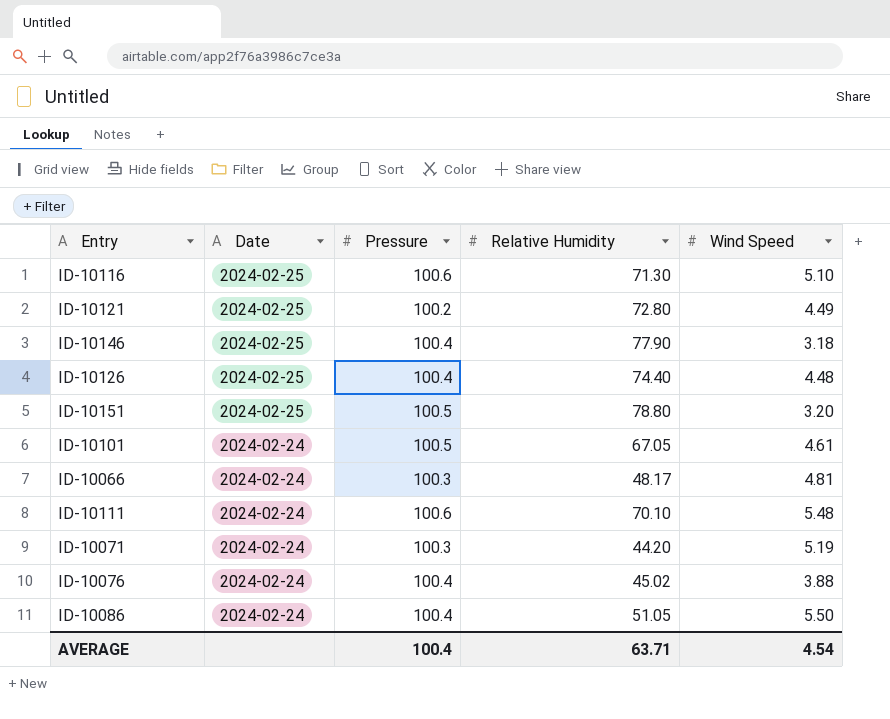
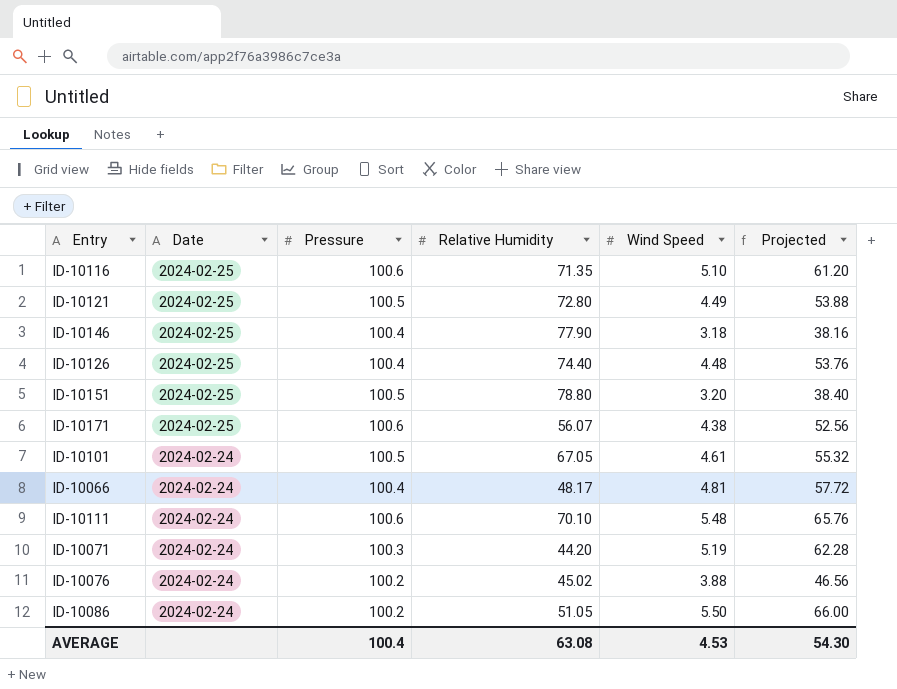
column Projected | formula: none -> [Wind Speed] * 12
ID-10116 | Relative Humidity: 71.30 -> 71.35
ID-10121 | Pressure: 100.2 -> 100.5
row ID-10171: none -> 2024-02-25 | 100.6 | 56.07 | 4.38 | 52.56
ID-10066 | Pressure: 100.3 -> 100.4
ID-10076 | Pressure: 100.4 -> 100.2
ID-10086 | Pressure: 100.4 -> 100.2
AVERAGE | Relative Humidity: 63.71 -> 63.08
AVERAGE | Wind Speed: 4.54 -> 4.53

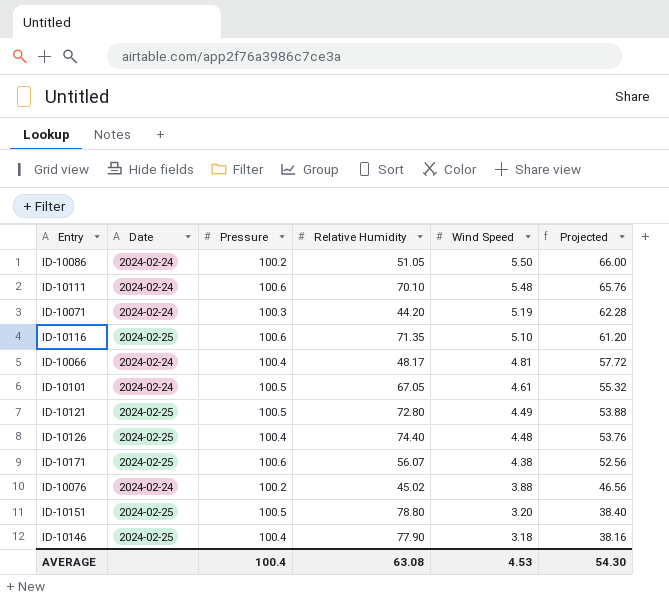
row order: Date descending -> Wind Speed descending

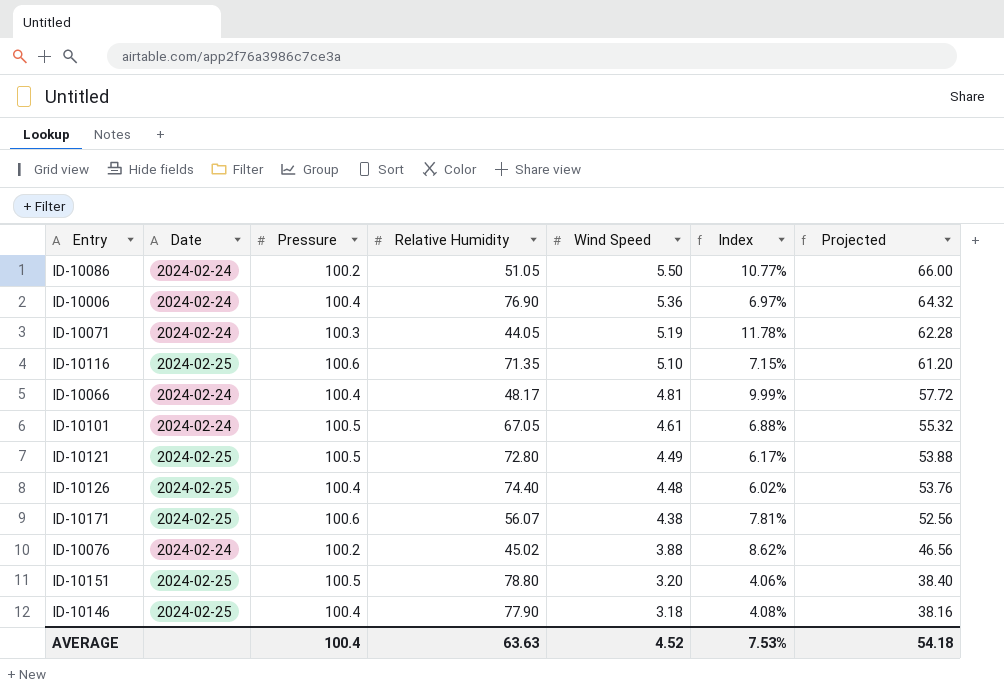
column Index | formula: none -> [Wind Speed] / [Relative Humidity]
row ID-10111: 2024-02-24 | 100.6 | 70.10 | 5.48 | 65.76 -> none
row ID-10006: none -> 2024-02-24 | 100.4 | 76.90 | 5.36 | 6.97% | 64.32
ID-10071 | Relative Humidity: 44.20 -> 44.05
AVERAGE | Relative Humidity: 63.08 -> 63.63
AVERAGE | Wind Speed: 4.53 -> 4.52
AVERAGE | Projected: 54.30 -> 54.18

